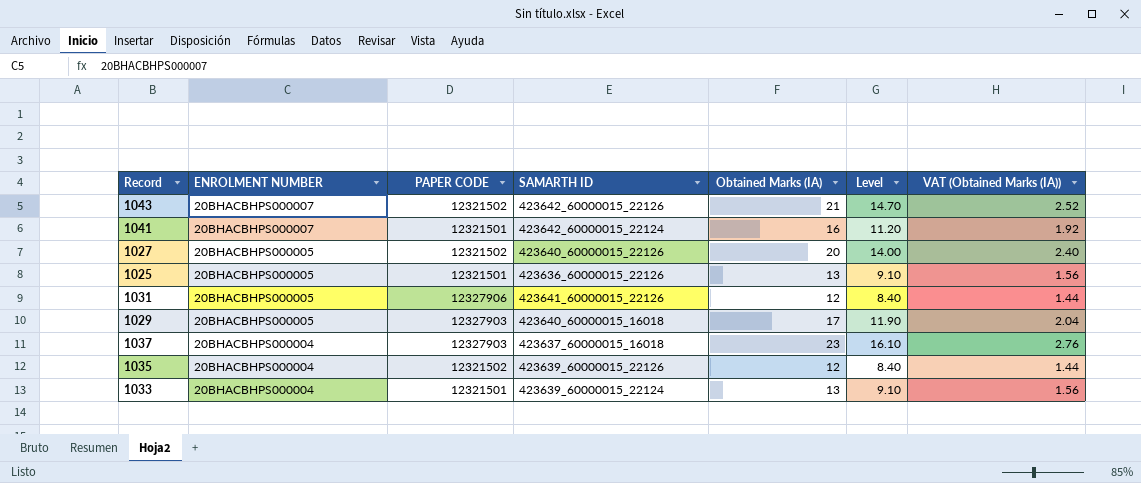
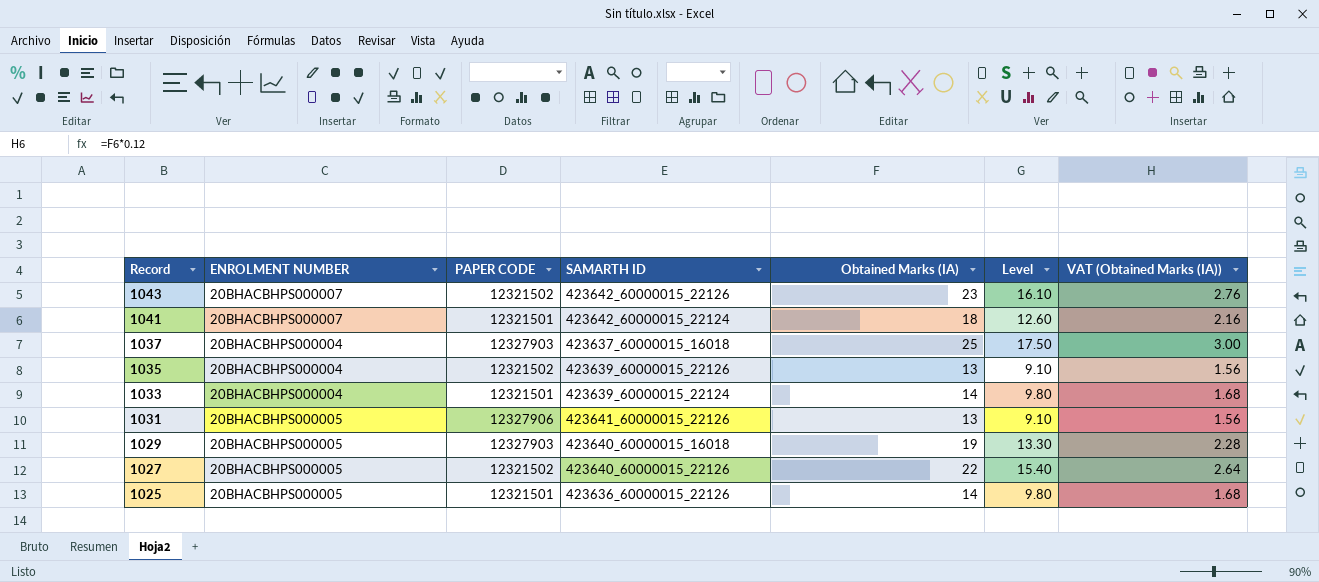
row order: ENROLMENT NUMBER descending -> Record descending
1043 | Obtained Marks (IA): 21 -> 23
1043 | Level: 14.70 -> 16.10
1043 | VAT (Obtained Marks (IA)): 2.52 -> 2.76
1041 | Obtained Marks (IA): 16 -> 18
1041 | Level: 11.20 -> 12.60
1041 | VAT (Obtained Marks (IA)): 1.92 -> 2.16
1037 | Obtained Marks (IA): 23 -> 25
1037 | Level: 16.10 -> 17.50
1037 | VAT (Obtained Marks (IA)): 2.76 -> 3.00
1035 | Obtained Marks (IA): 12 -> 13
1035 | Level: 8.40 -> 9.10
1035 | VAT (Obtained Marks (IA)): 1.44 -> 1.56
1033 | Obtained Marks (IA): 13 -> 14
1033 | Level: 9.10 -> 9.80
1033 | VAT (Obtained Marks (IA)): 1.56 -> 1.68
1031 | Obtained Marks (IA): 12 -> 13
1031 | Level: 8.40 -> 9.10
1031 | VAT (Obtained Marks (IA)): 1.44 -> 1.56
1029 | Obtained Marks (IA): 17 -> 19
1029 | Level: 11.90 -> 13.30
1029 | VAT (Obtained Marks (IA)): 2.04 -> 2.28
1027 | Obtained Marks (IA): 20 -> 22
1027 | Level: 14.00 -> 15.40
1027 | VAT (Obtained Marks (IA)): 2.40 -> 2.64
1025 | Obtained Marks (IA): 13 -> 14
1025 | Level: 9.10 -> 9.80
1025 | VAT (Obtained Marks (IA)): 1.56 -> 1.68

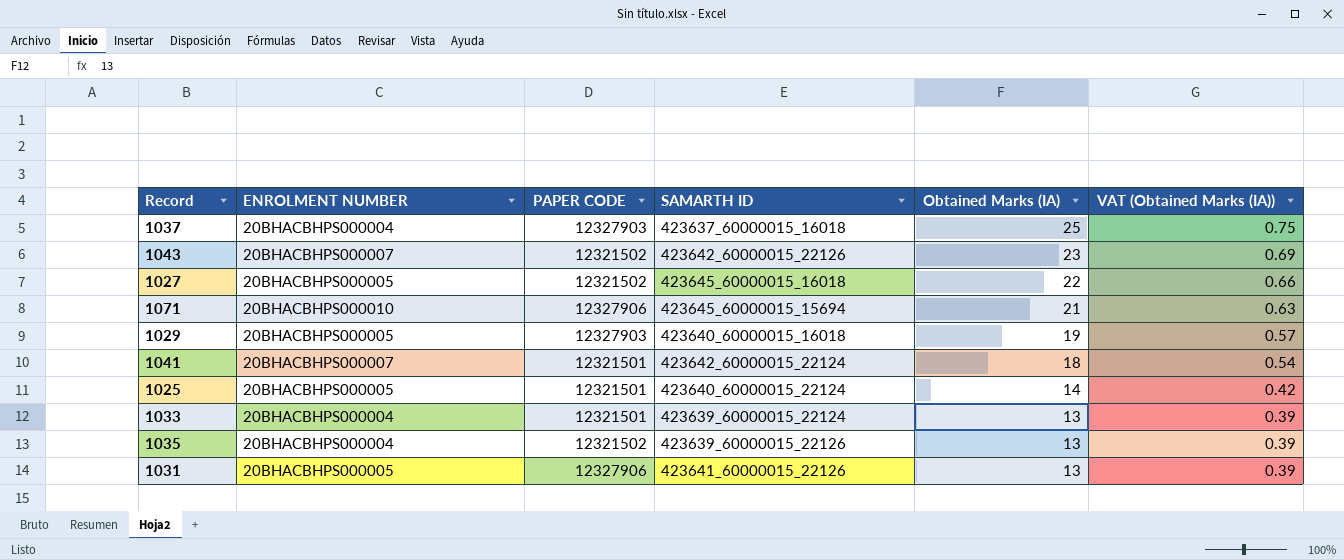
row order: Record descending -> Obtained Marks (IA) descending
column Level | formula: [Obtained Marks (IA)] * 0.7 -> none
column VAT (Obtained Marks (IA)) | formula: [Obtained Marks (IA)] * 0.12 -> [Obtained Marks (IA)] * 0.03
1027 | SAMARTH ID: 423640_60000015_22126 -> 423645_60000015_16018
row 1071: none -> 20BHACBHPS000010 | 12327906 | 423645_60000015_15694 | 21 | 0.63
1025 | SAMARTH ID: 423636_60000015_22126 -> 423640_60000015_22124
1033 | Obtained Marks (IA): 14 -> 13

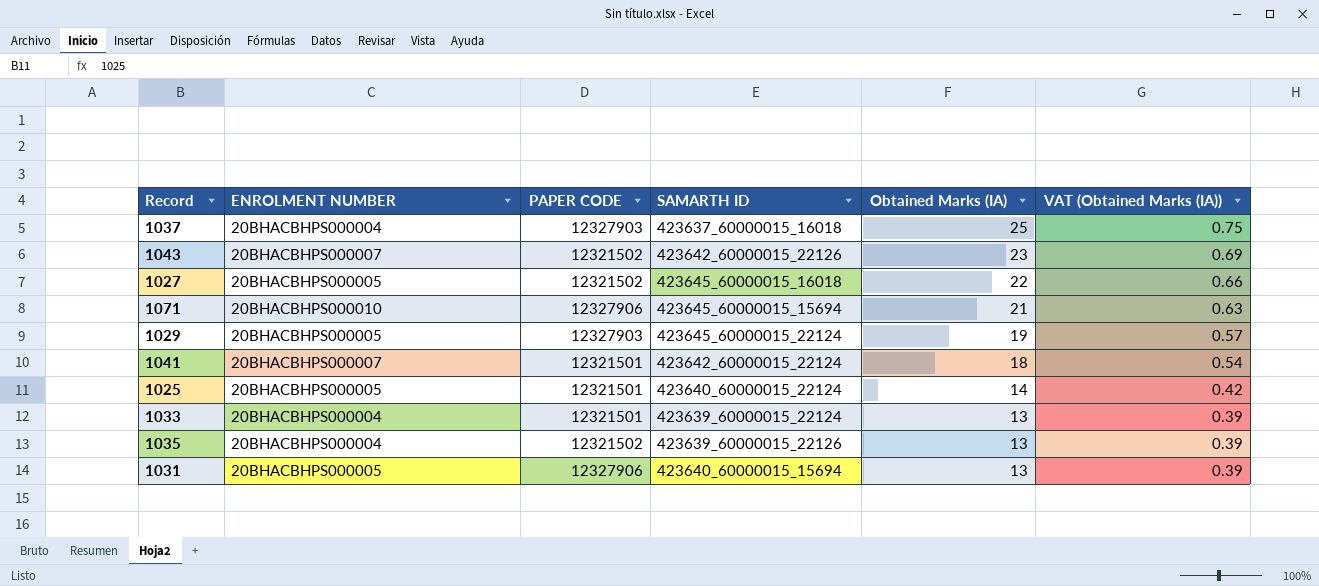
1029 | SAMARTH ID: 423640_60000015_16018 -> 423645_60000015_22124
1031 | SAMARTH ID: 423641_60000015_22126 -> 423640_60000015_15694

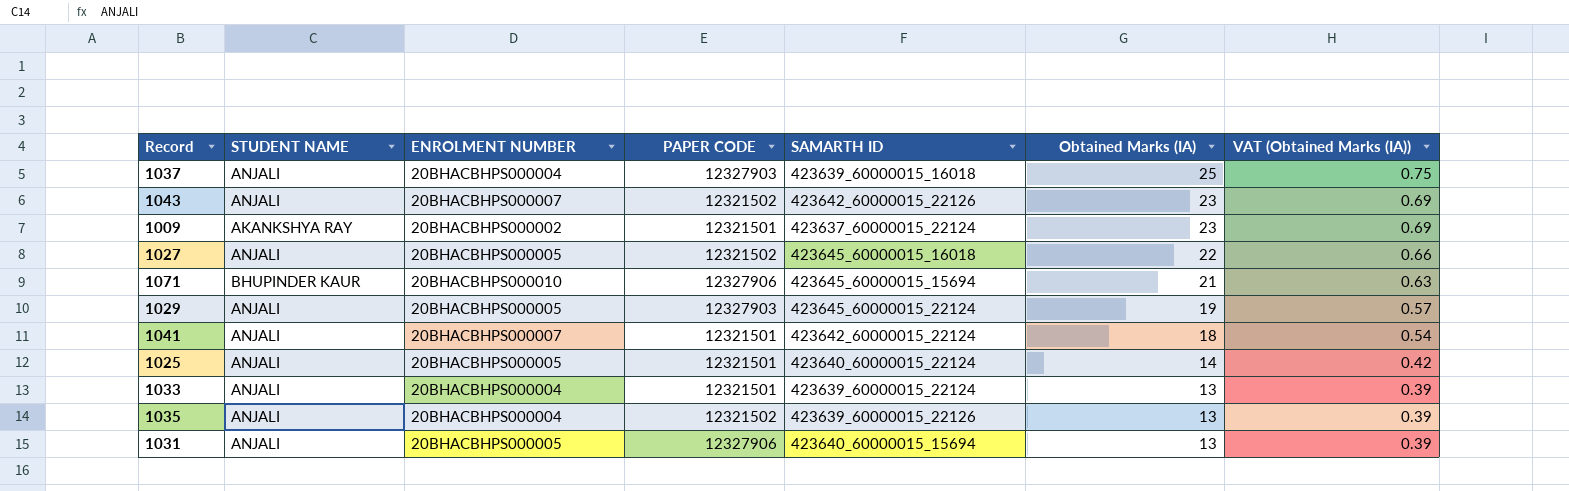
column STUDENT NAME | position: none -> 2
1037 | SAMARTH ID: 423637_60000015_16018 -> 423639_60000015_16018
row 1009: none -> AKANKSHYA RAY | 20BHACBHPS000002 | 12321501 | 423637_60000015_22124 | 23 | 0.69

